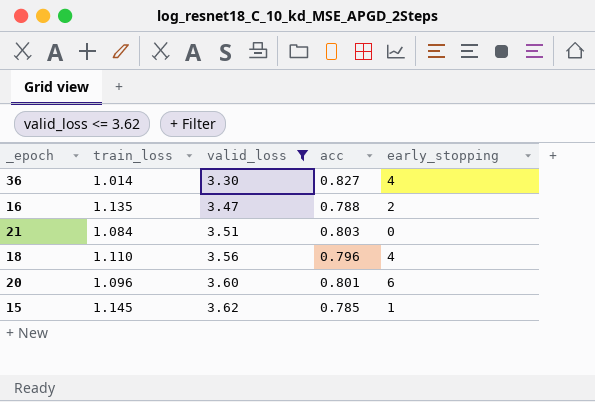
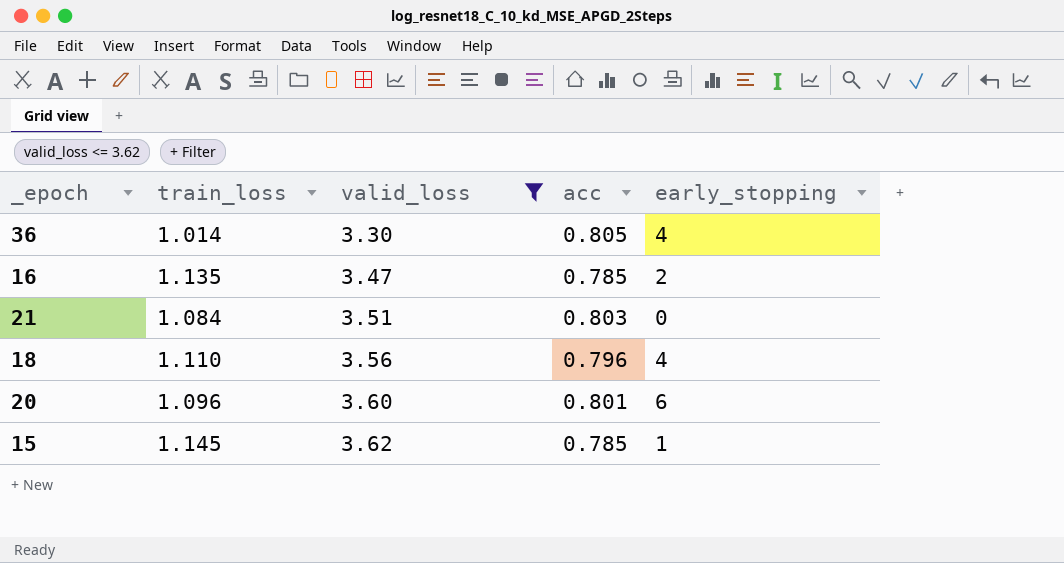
36 | acc: 0.827 -> 0.805
16 | acc: 0.788 -> 0.785

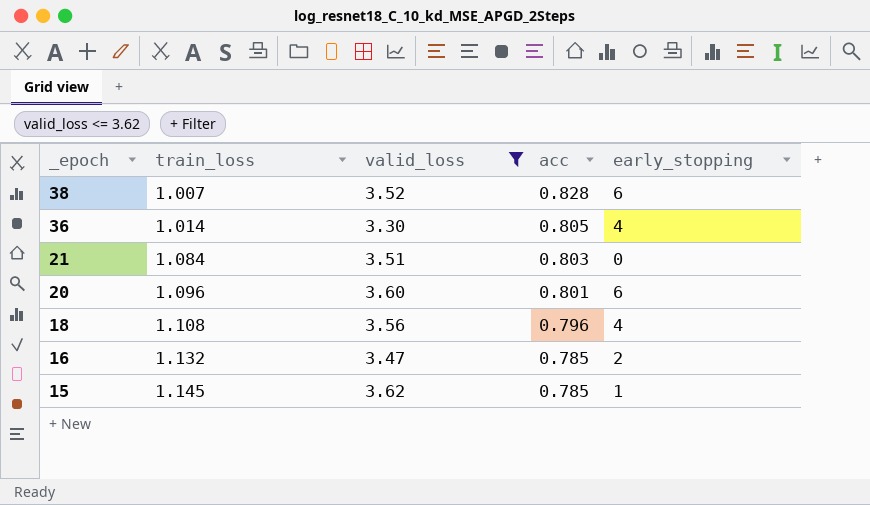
row order: valid_loss ascending -> _epoch descending
row 38: none -> 1.007 | 3.52 | 0.828 | 6
18 | train_loss: 1.110 -> 1.108
16 | train_loss: 1.135 -> 1.132

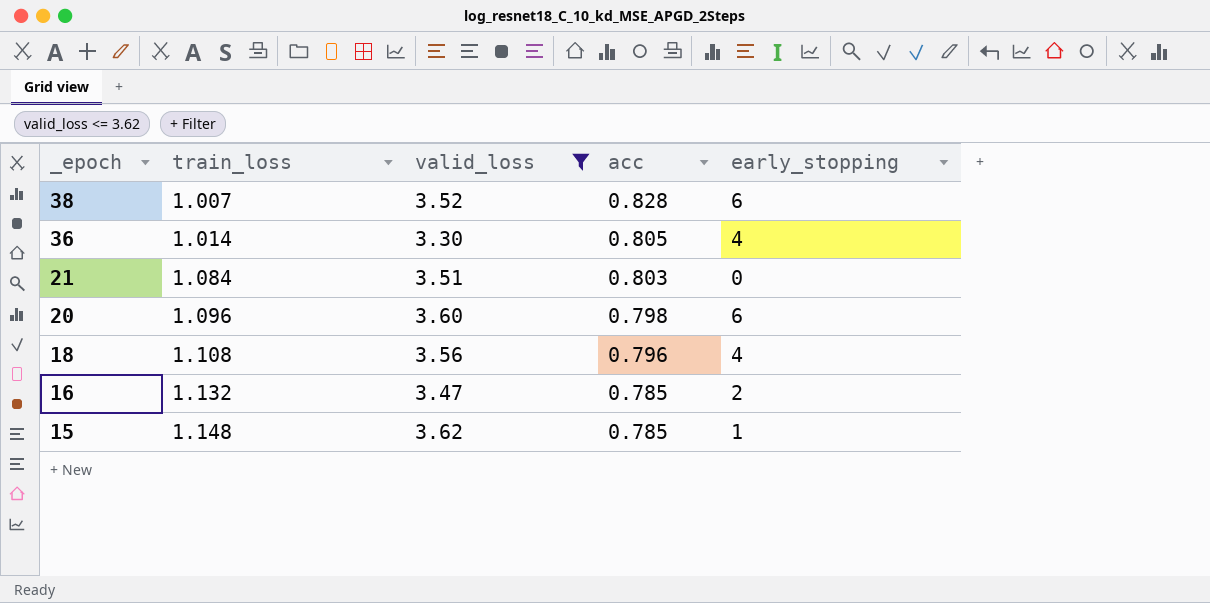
20 | acc: 0.801 -> 0.798
15 | train_loss: 1.145 -> 1.148

